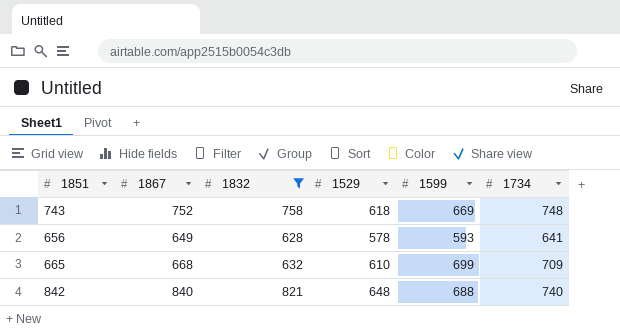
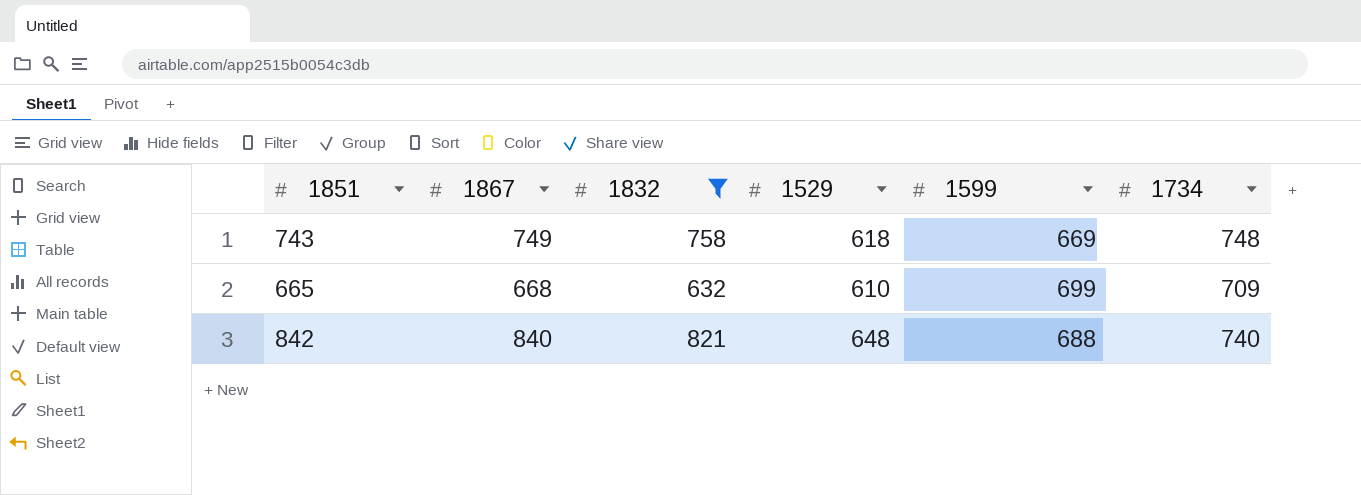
row 656: 649 | 628 | 578 | 593 | 641 -> none
743 | 1867: 752 -> 749

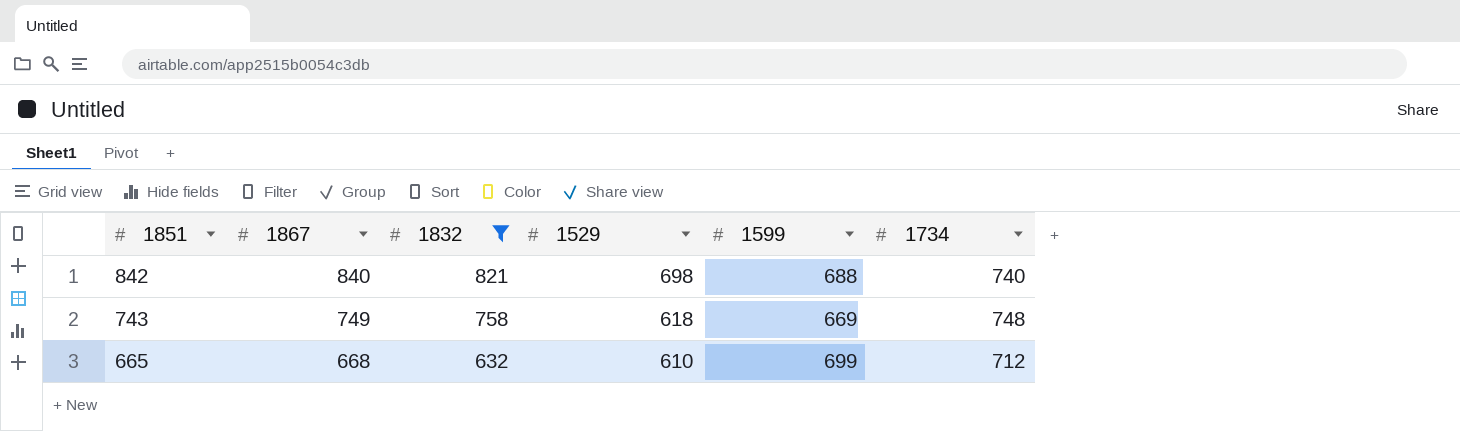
row order: none -> 1851 descending
842 | 1529: 648 -> 698
665 | 1734: 709 -> 712

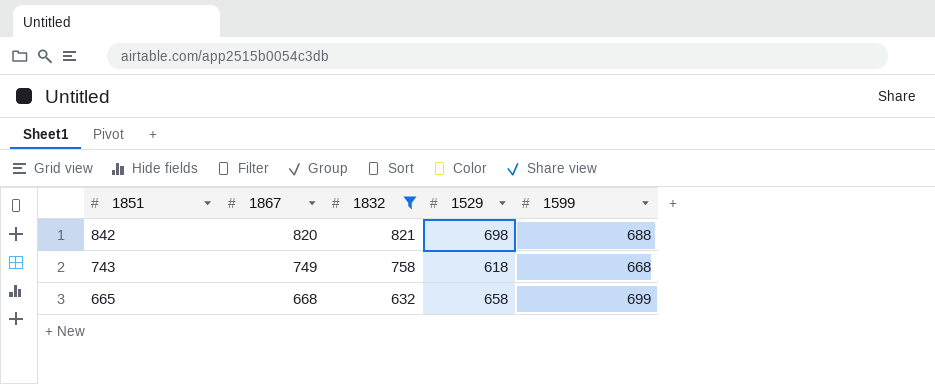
column 1734 | position: 6 -> none
842 | 1867: 840 -> 820
743 | 1599: 669 -> 668
665 | 1529: 610 -> 658

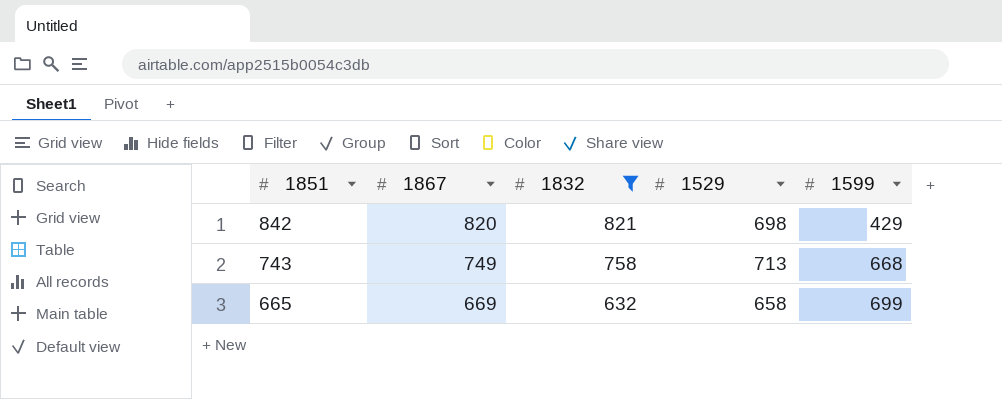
842 | 1599: 688 -> 429
743 | 1529: 618 -> 713
665 | 1867: 668 -> 669

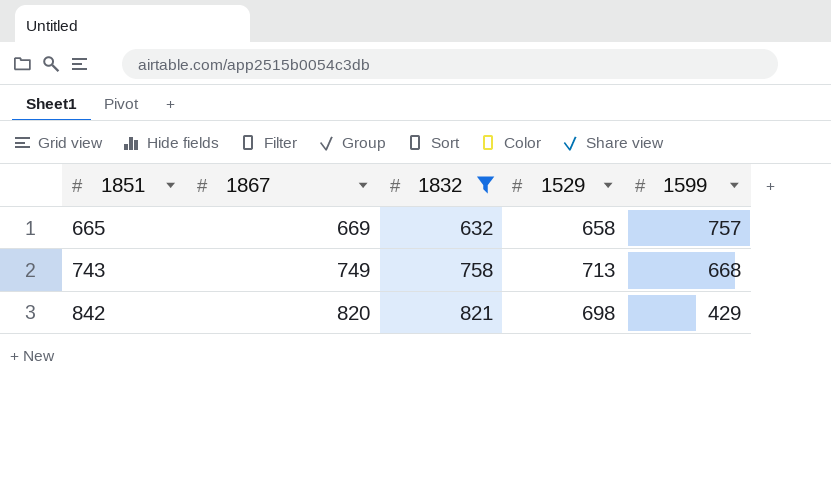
row order: 1851 descending -> 1851 ascending
665 | 1599: 699 -> 757

